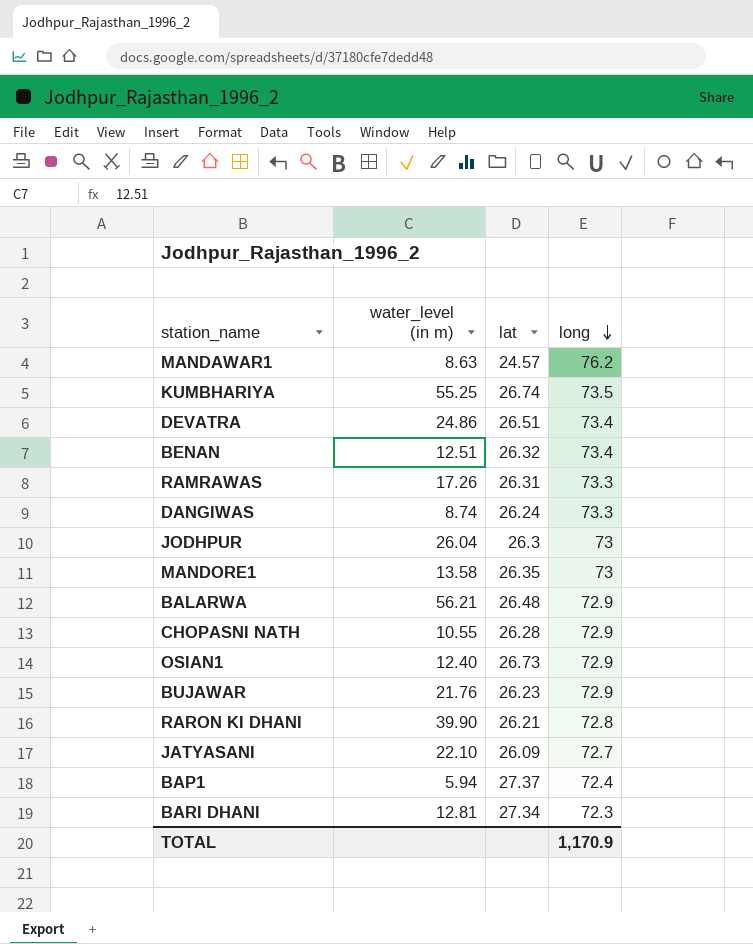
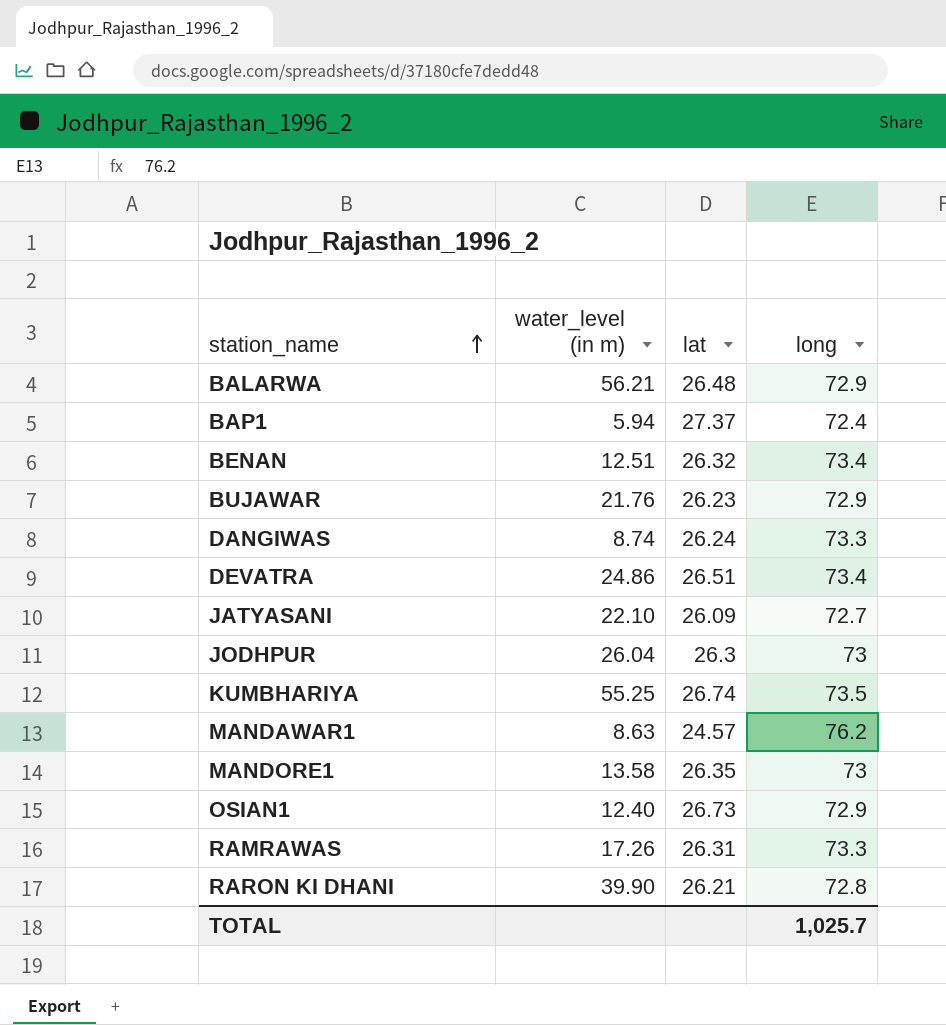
row order: long descending -> station_name ascending
row CHOPASNI NATH: 10.55 | 26.28 | 72.9 -> none
row BARI DHANI: 12.81 | 27.34 | 72.3 -> none
TOTAL | long: 1,170.9 -> 1,025.7

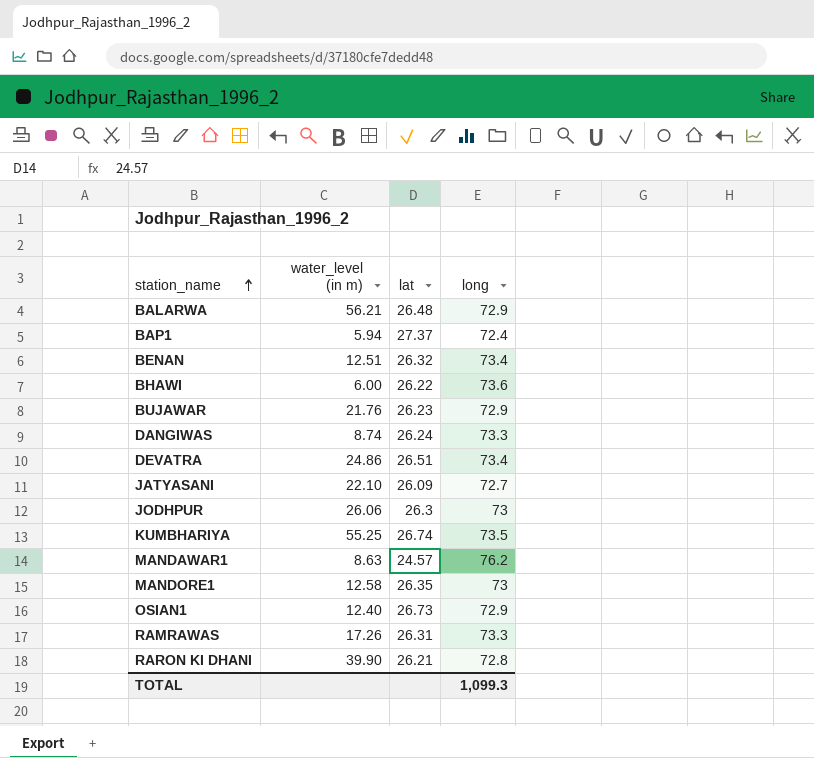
row BHAWI: none -> 6.00 | 26.22 | 73.6
JODHPUR | water_level (in m): 26.04 -> 26.06
MANDORE1 | water_level (in m): 13.58 -> 12.58
TOTAL | long: 1,025.7 -> 1,099.3

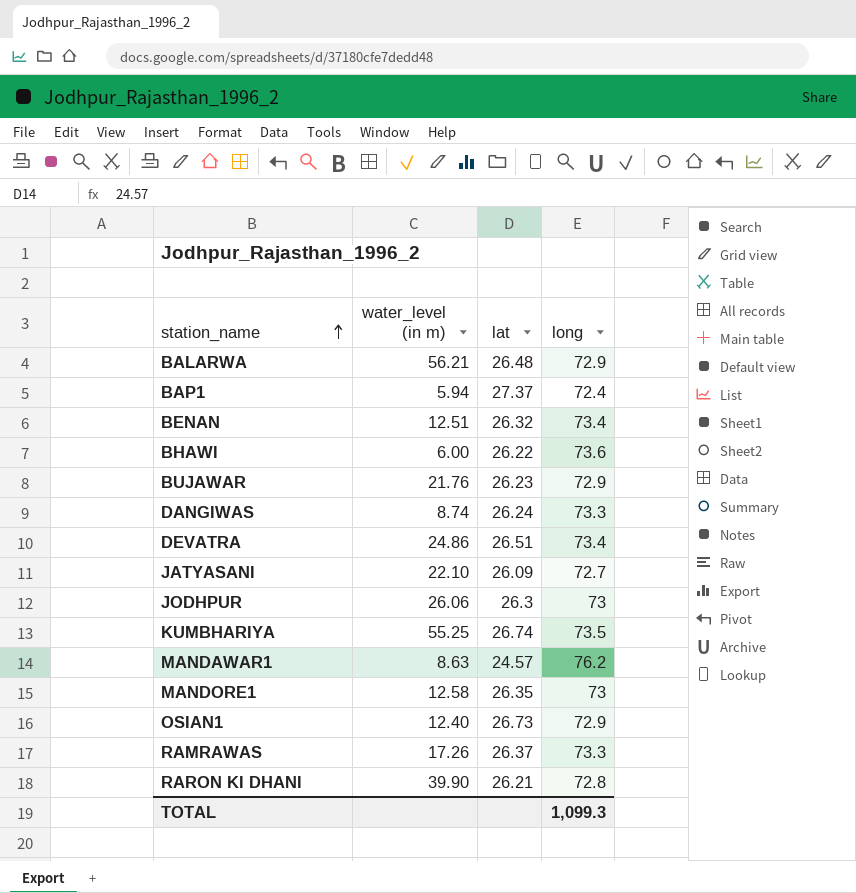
RAMRAWAS | lat: 26.31 -> 26.37

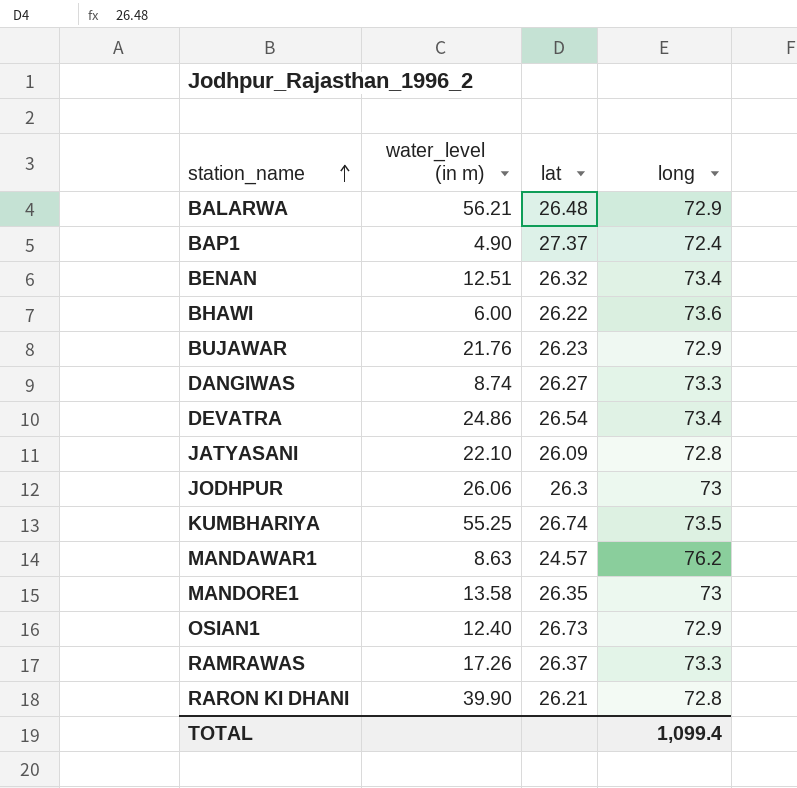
BAP1 | water_level (in m): 5.94 -> 4.90
DANGIWAS | lat: 26.24 -> 26.27
DEVATRA | lat: 26.51 -> 26.54
JATYASANI | long: 72.7 -> 72.8
MANDORE1 | water_level (in m): 12.58 -> 13.58
TOTAL | long: 1,099.3 -> 1,099.4

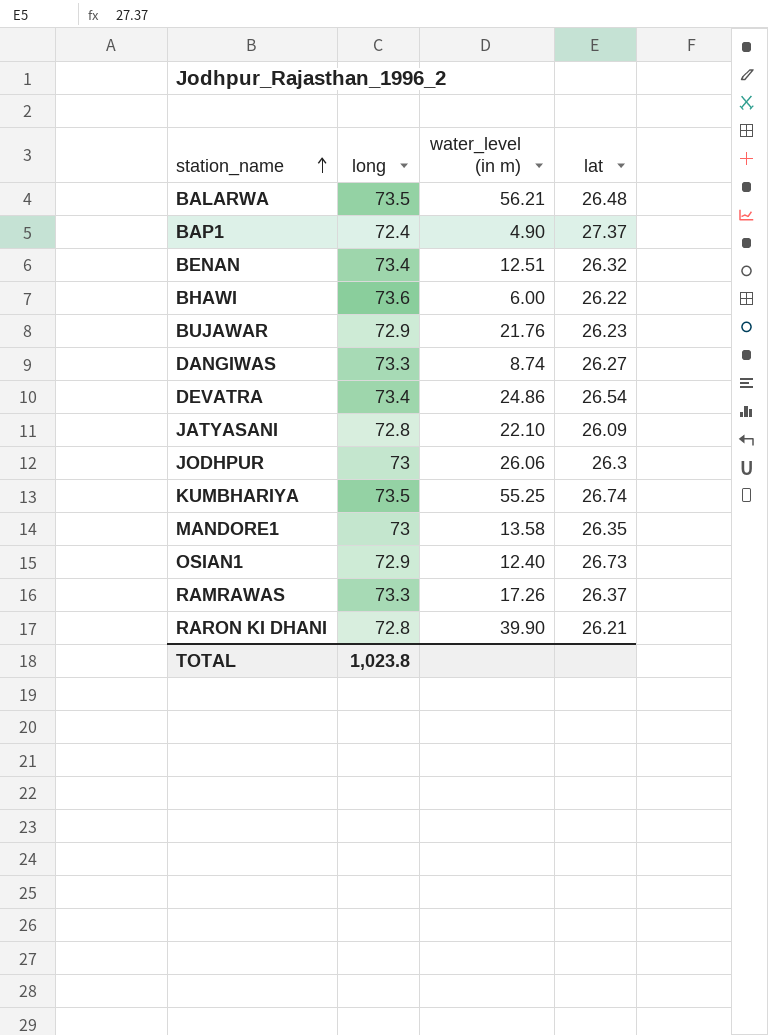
column long | position: 4 -> 2
row MANDAWAR1: 8.63 | 24.57 | 76.2 -> none
BALARWA | long: 72.9 -> 73.5
TOTAL | long: 1,099.4 -> 1,023.8

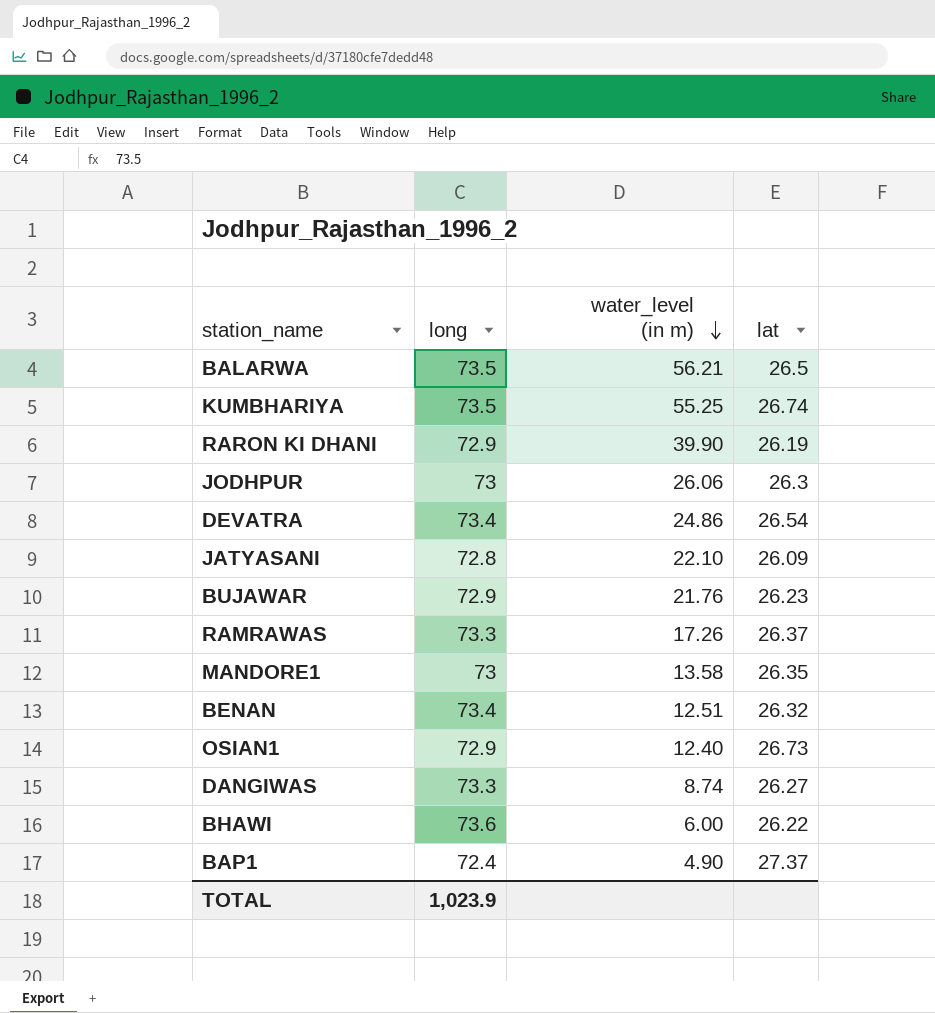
row order: station_name ascending -> water_level (in m) descending
BALARWA | lat: 26.48 -> 26.5
RARON KI DHANI | long: 72.8 -> 72.9
RARON KI DHANI | lat: 26.21 -> 26.19
TOTAL | long: 1,023.8 -> 1,023.9

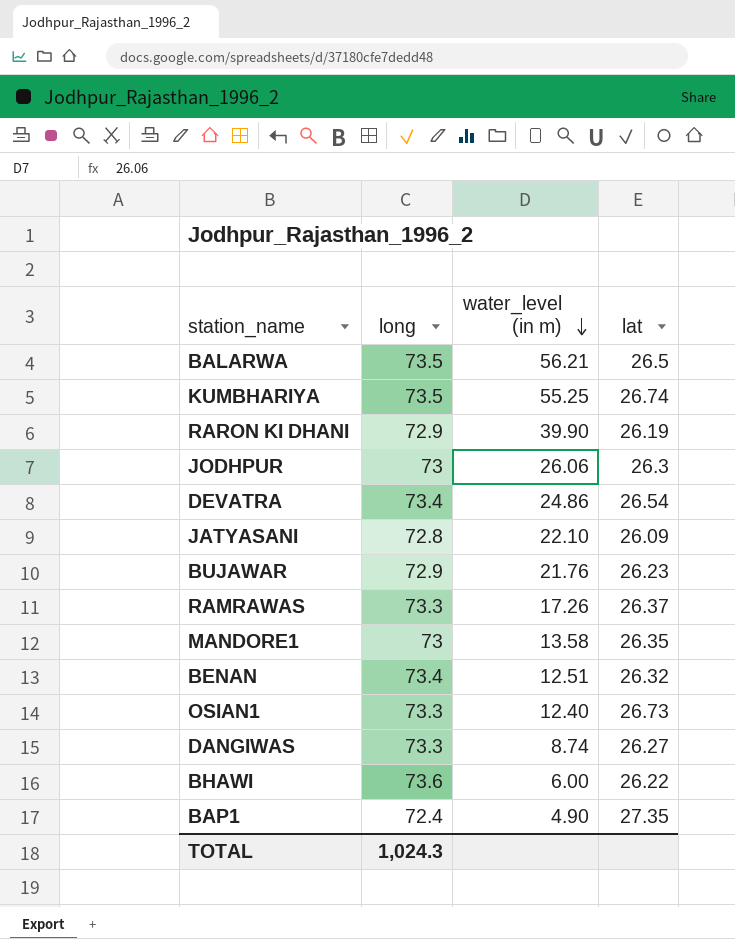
OSIAN1 | long: 72.9 -> 73.3
BAP1 | lat: 27.37 -> 27.35
TOTAL | long: 1,023.9 -> 1,024.3

